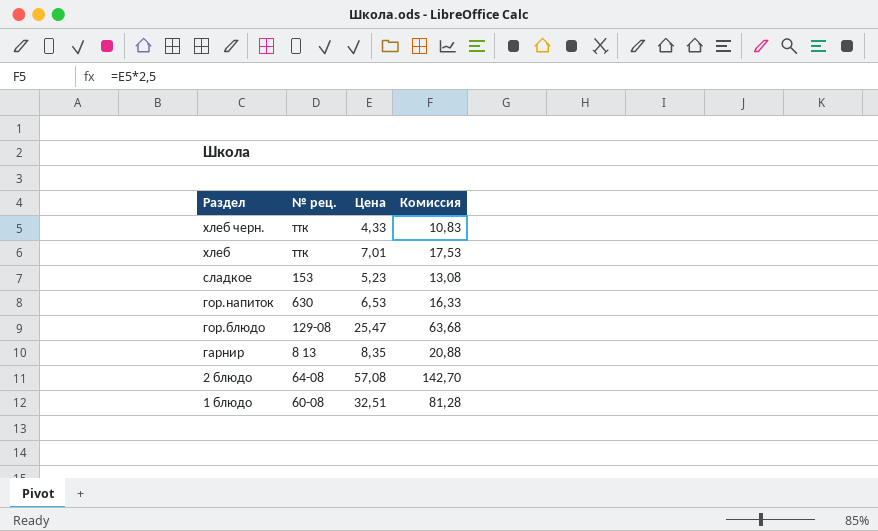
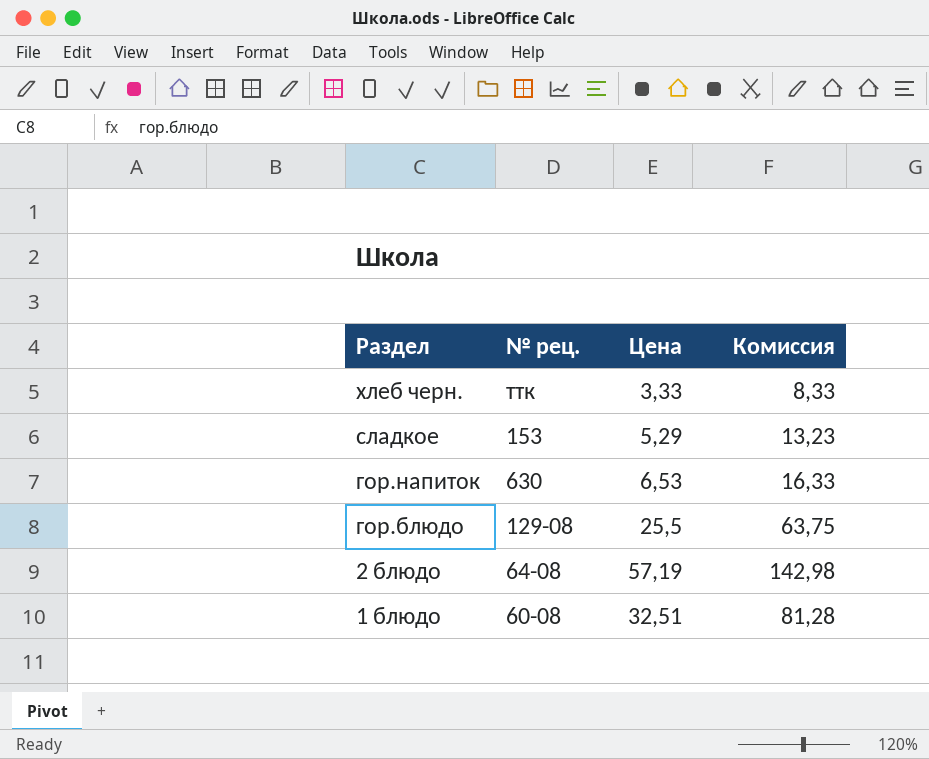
row хлеб: ттк | 7,01 | 17,53 -> none
row гарнир: 8 13 | 8,35 | 20,88 -> none
хлеб черн. | Цена: 4,33 -> 3,33
хлеб черн. | Комиссия: 10,83 -> 8,33
сладкое | Цена: 5,23 -> 5,29
сладкое | Комиссия: 13,08 -> 13,23
гор.блюдо | Цена: 25,47 -> 25,5
гор.блюдо | Комиссия: 63,68 -> 63,75
2 блюдо | Цена: 57,08 -> 57,19
2 блюдо | Комиссия: 142,70 -> 142,98

